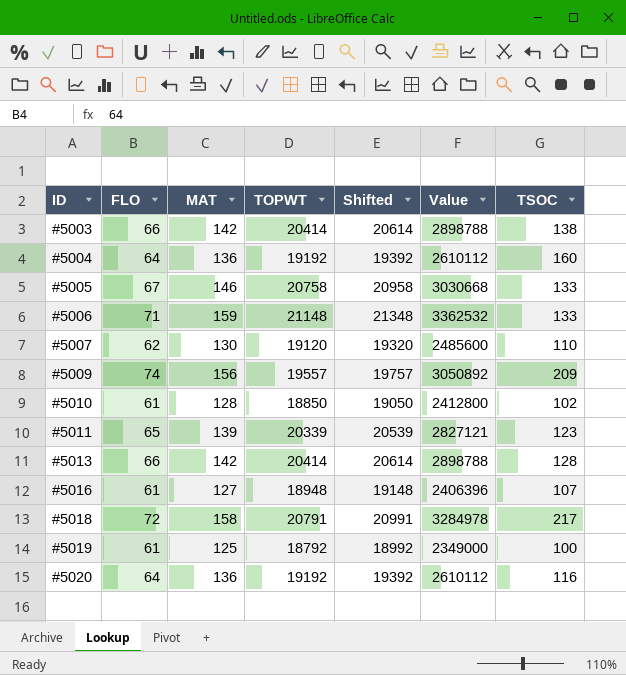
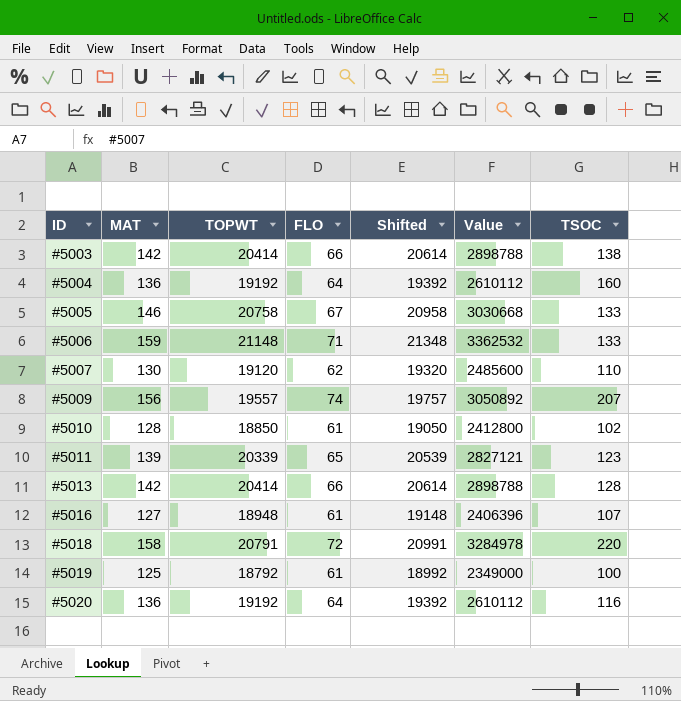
column FLO | position: 2 -> 4
#5009 | TSOC: 209 -> 207
#5018 | TSOC: 217 -> 220

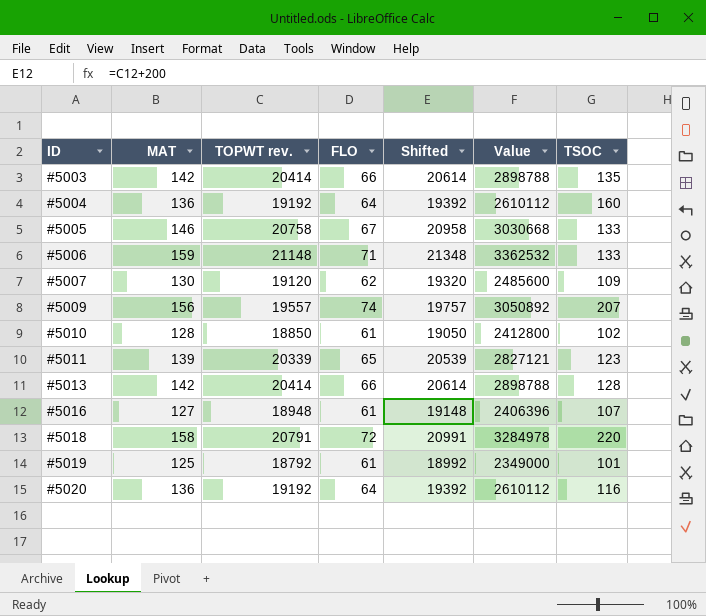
column name: TOPWT -> TOPWT rev.
#5003 | TSOC: 138 -> 135
#5007 | TSOC: 110 -> 109
#5019 | TSOC: 100 -> 101

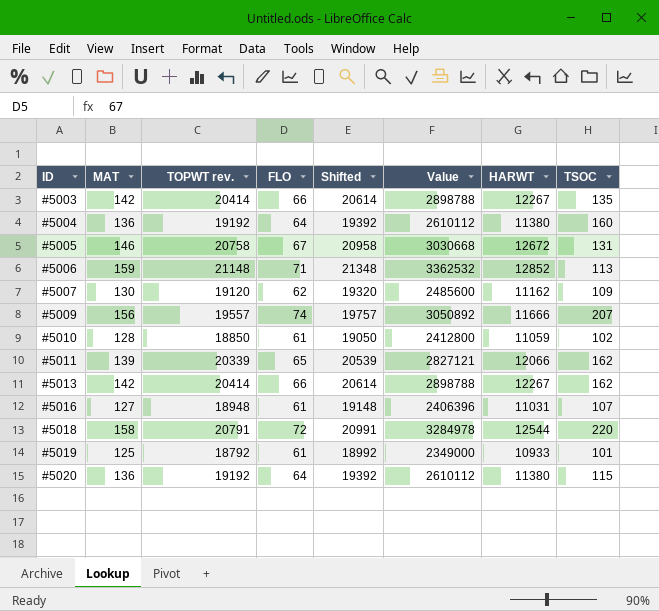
column HARWT | position: none -> 7
#5005 | TSOC: 133 -> 131
#5006 | TSOC: 133 -> 113
#5011 | TSOC: 123 -> 162
#5013 | TSOC: 128 -> 162
#5020 | TSOC: 116 -> 115

